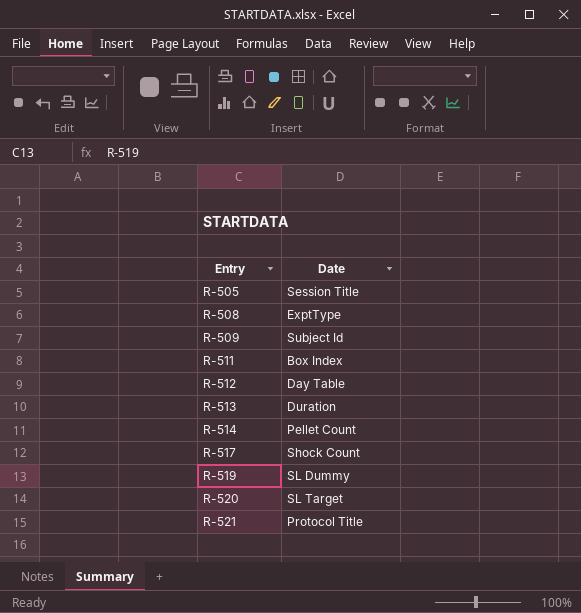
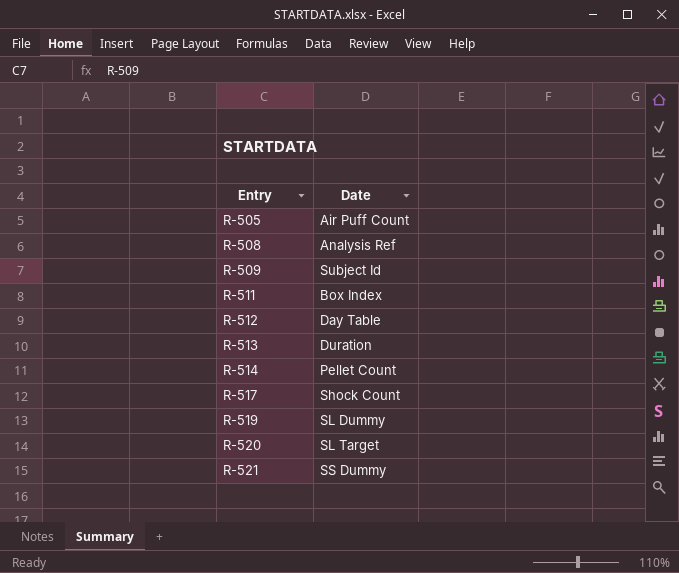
R-505 | Date: Session Title -> Air Puff Count
R-508 | Date: ExptType -> Analysis Ref
R-521 | Date: Protocol Title -> SS Dummy

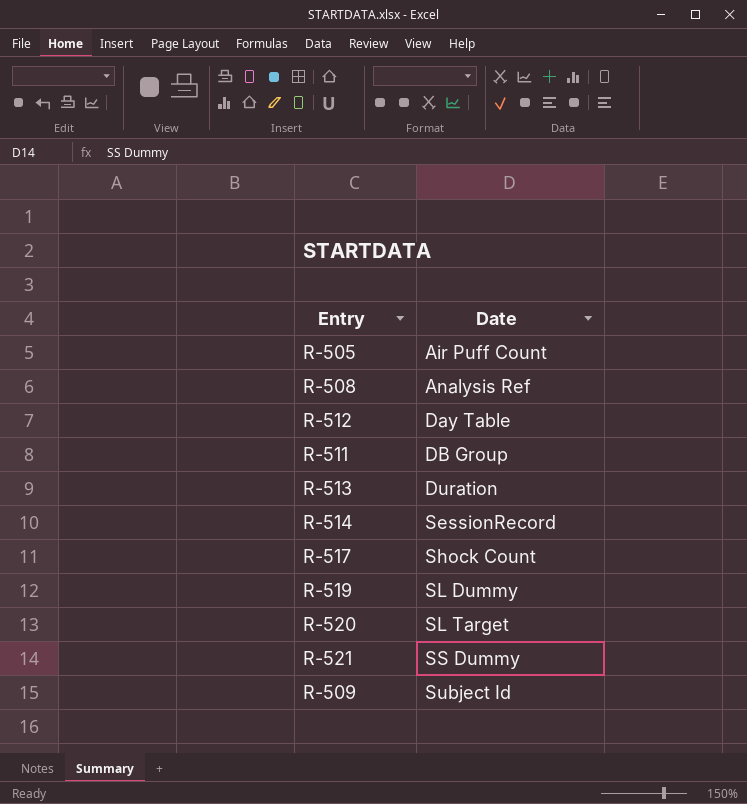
row order: Entry ascending -> Date ascending
R-511 | Date: Box Index -> DB Group
R-514 | Date: Pellet Count -> SessionRecord

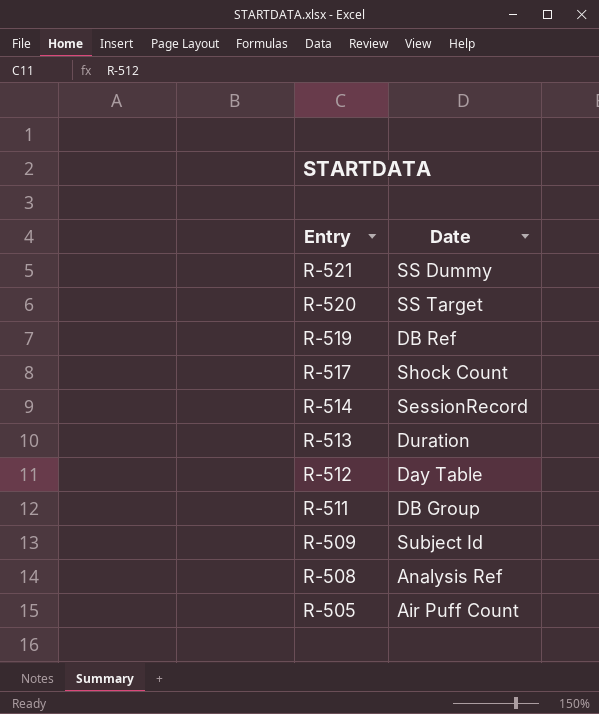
row order: Date ascending -> Entry descending
R-520 | Date: SL Target -> SS Target
R-519 | Date: SL Dummy -> DB Ref

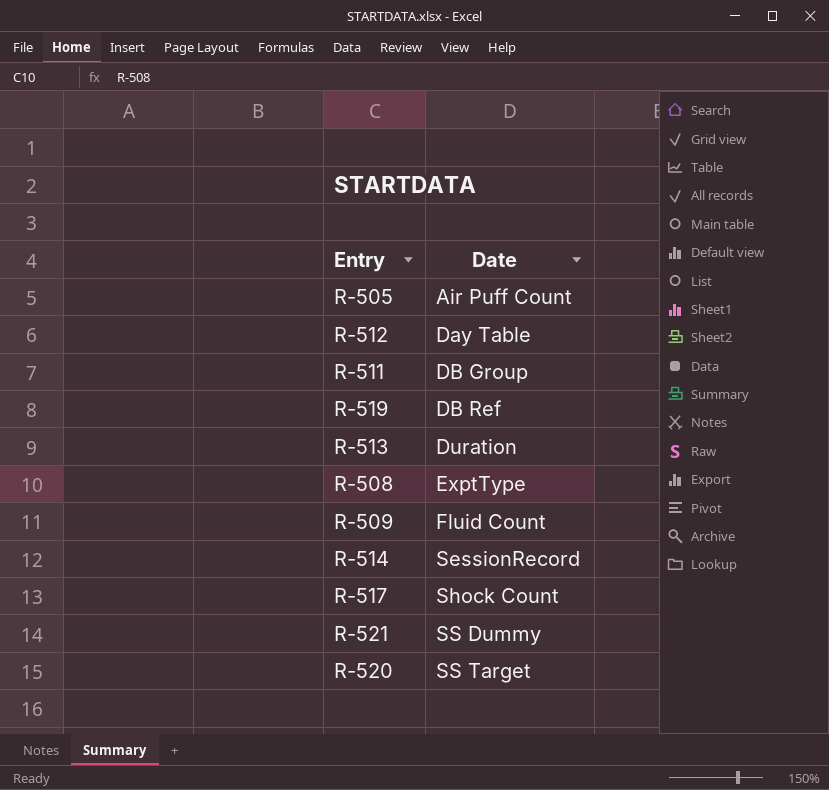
row order: Entry descending -> Date ascending
R-508 | Date: Analysis Ref -> ExptType
R-509 | Date: Subject Id -> Fluid Count

